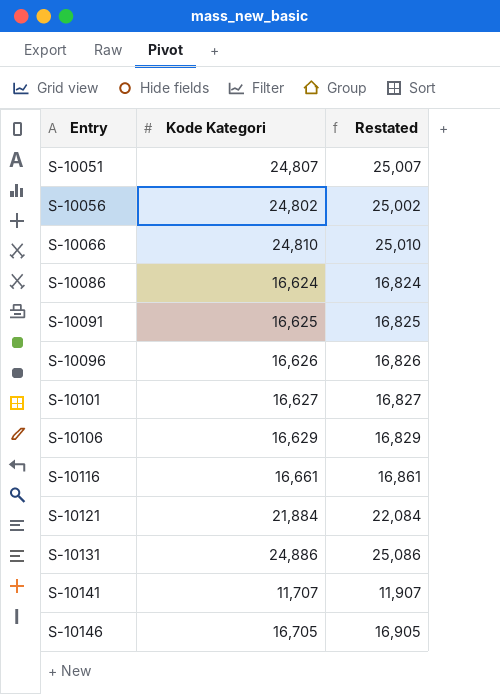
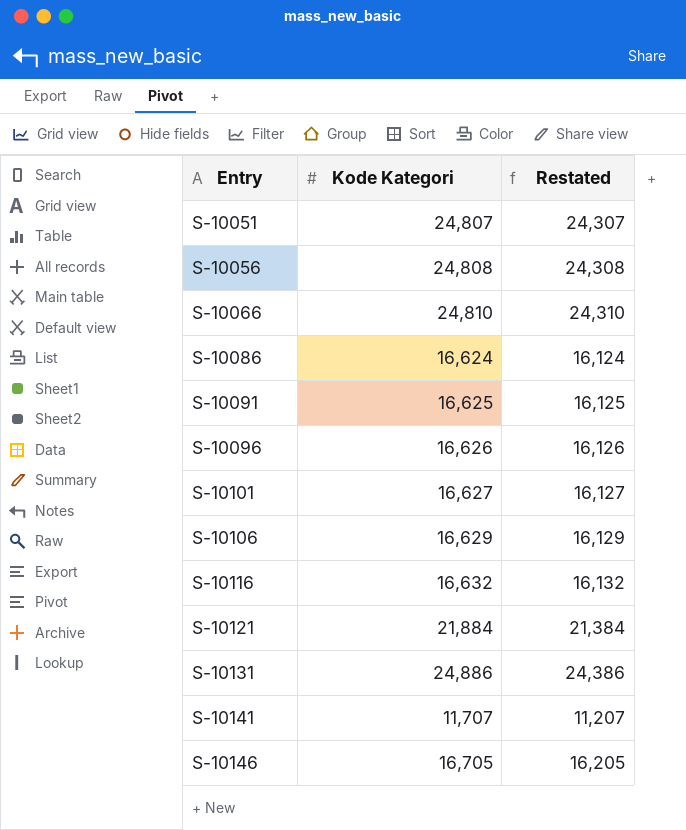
column Restated | formula: [Kode Kategori] + 200 -> [Kode Kategori] - 500
S-10056 | Kode Kategori: 24,802 -> 24,808
S-10116 | Kode Kategori: 16,661 -> 16,632

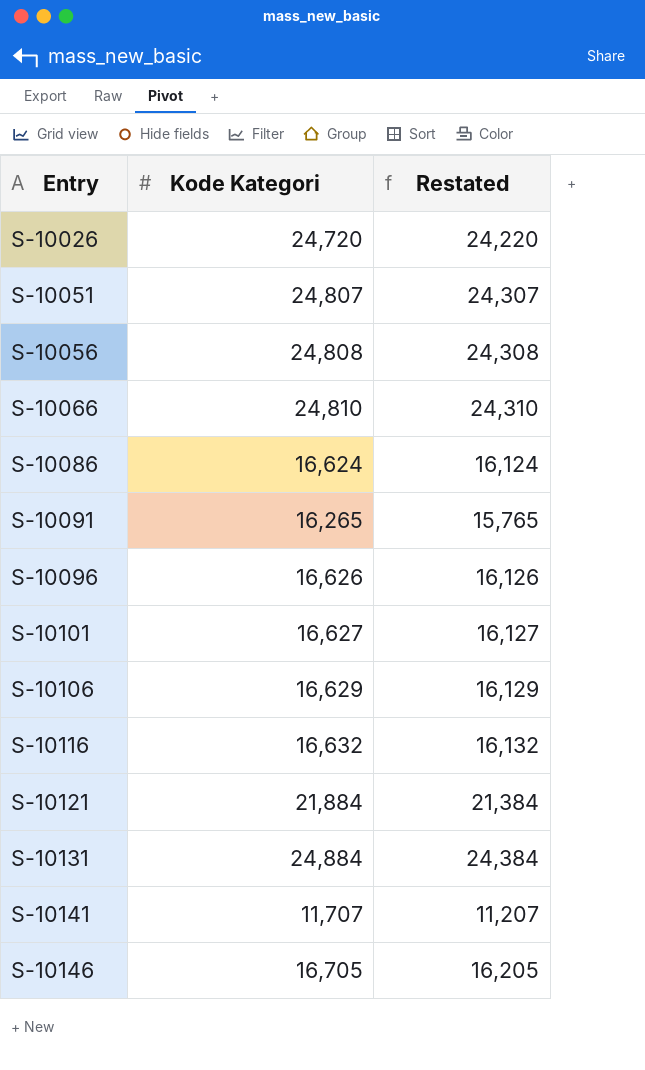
row S-10026: none -> 24,720 | 24,220
S-10091 | Kode Kategori: 16,625 -> 16,265
S-10091 | Restated: 16,125 -> 15,765
S-10131 | Kode Kategori: 24,886 -> 24,884
S-10131 | Restated: 24,386 -> 24,384

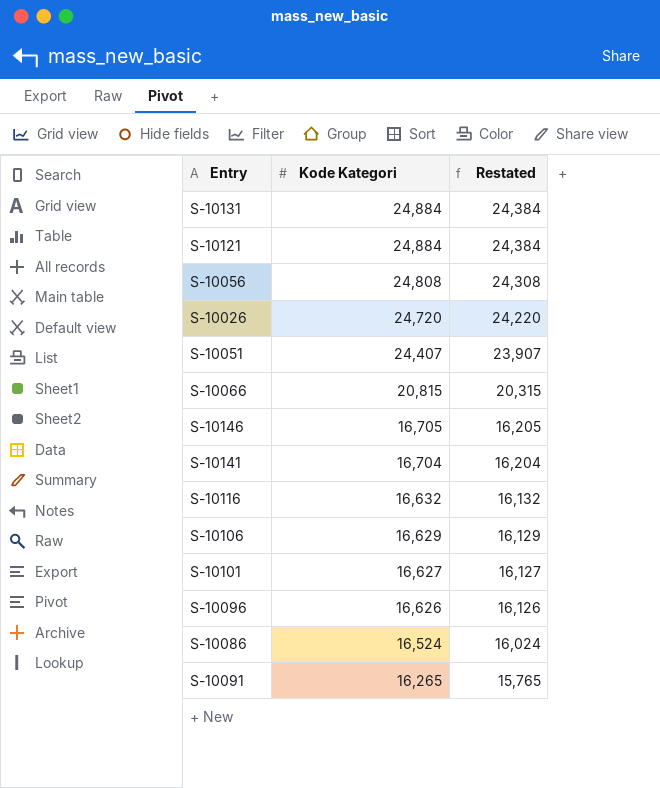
row order: Entry ascending -> Kode Kategori descending
S-10121 | Kode Kategori: 21,884 -> 24,884
S-10121 | Restated: 21,384 -> 24,384
S-10051 | Kode Kategori: 24,807 -> 24,407
S-10051 | Restated: 24,307 -> 23,907
S-10066 | Kode Kategori: 24,810 -> 20,815
S-10066 | Restated: 24,310 -> 20,315
S-10141 | Kode Kategori: 11,707 -> 16,704
S-10141 | Restated: 11,207 -> 16,204
S-10086 | Kode Kategori: 16,624 -> 16,524
S-10086 | Restated: 16,124 -> 16,024

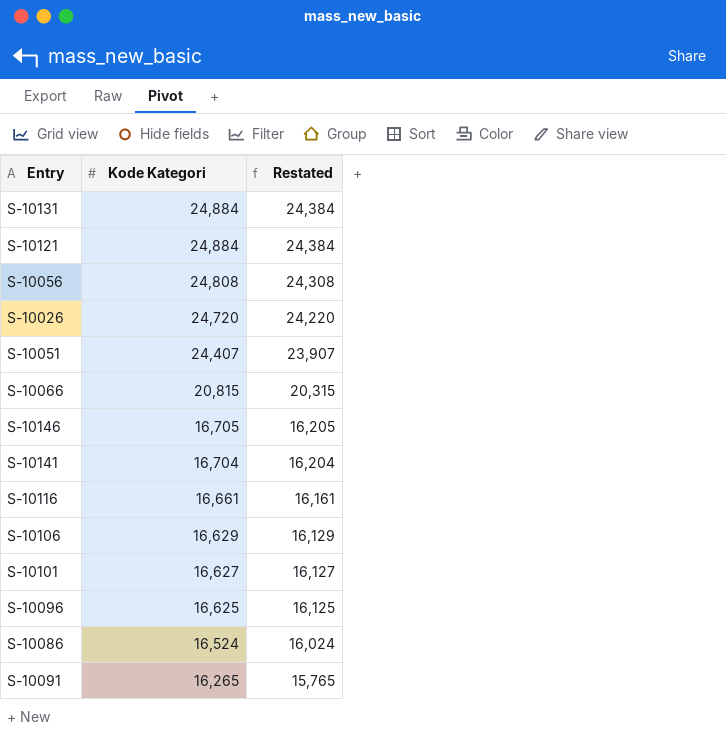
S-10116 | Kode Kategori: 16,632 -> 16,661
S-10116 | Restated: 16,132 -> 16,161
S-10096 | Kode Kategori: 16,626 -> 16,625
S-10096 | Restated: 16,126 -> 16,125

